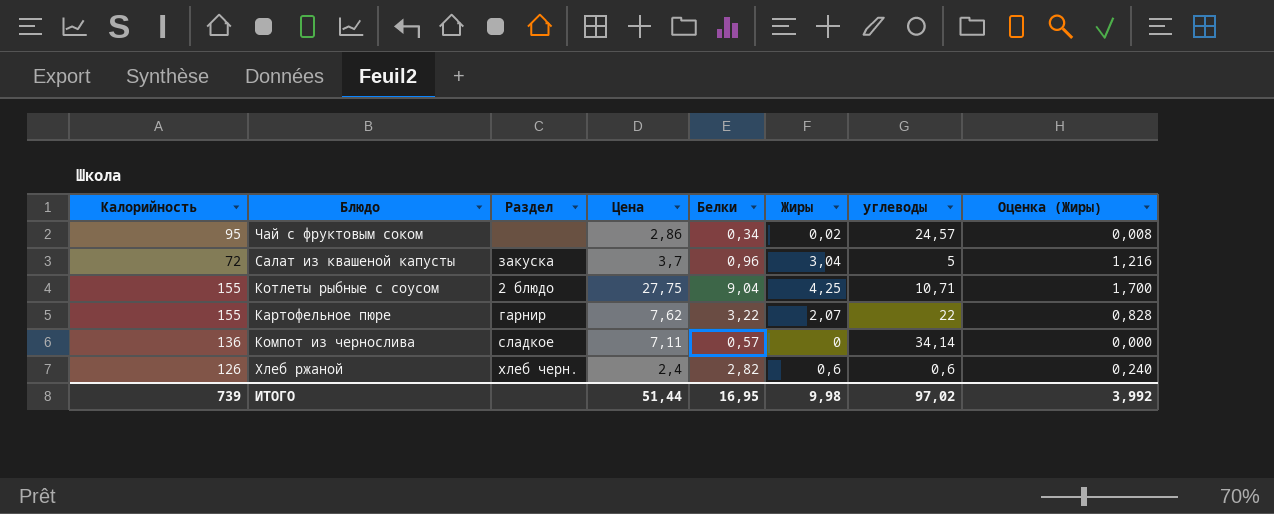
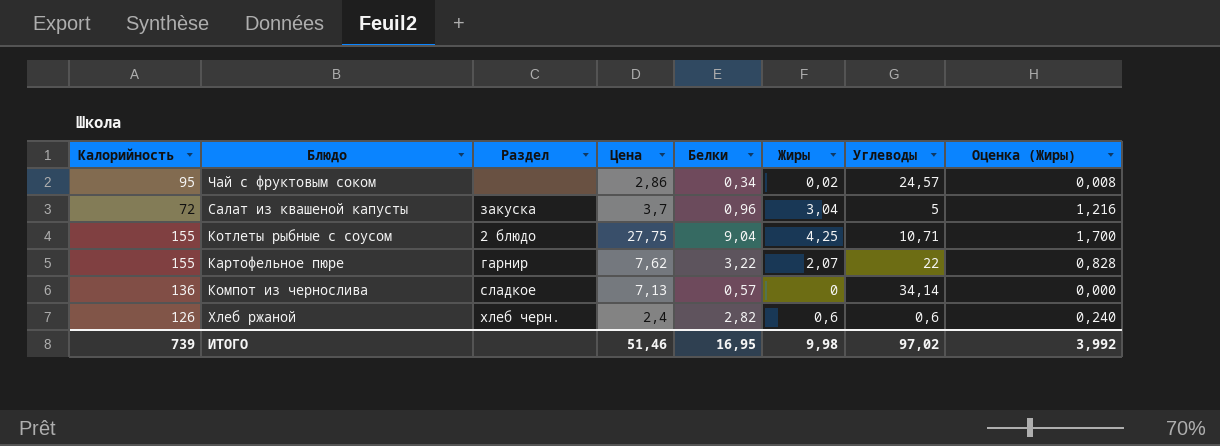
column name: углеводы -> Углеводы
Компот из чернослива | Цена: 7,11 -> 7,13
ИТОГО | Цена: 51,44 -> 51,46

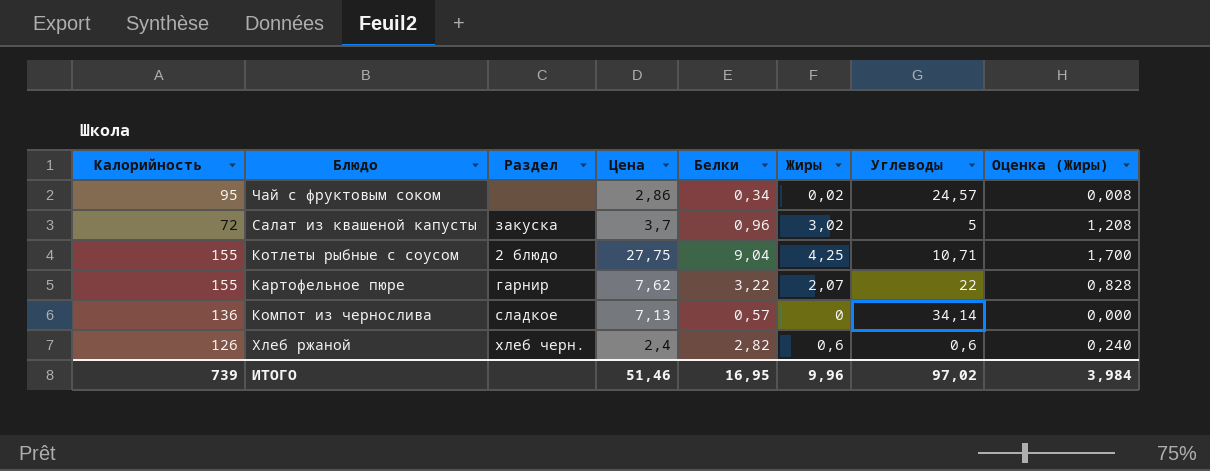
Салат из квашеной капусты | Жиры: 3,04 -> 3,02
Салат из квашеной капусты | Оценка (Жиры): 1,216 -> 1,208
ИТОГО | Жиры: 9,98 -> 9,96
ИТОГО | Оценка (Жиры): 3,992 -> 3,984

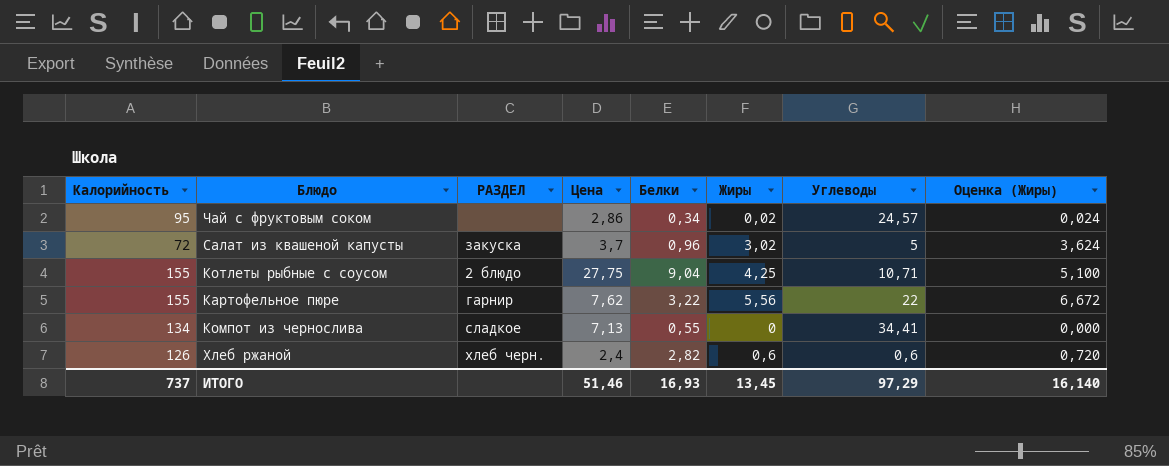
column name: Раздел -> РАЗДЕЛ
column Оценка (Жиры) | formula: [Жиры] * 0,4 -> [Жиры] * 1,2
Картофельное пюре | Жиры: 2,07 -> 5,56
Компот из чернослива | Калорийность: 136 -> 134
Компот из чернослива | Белки: 0,57 -> 0,55
Компот из чернослива | Углеводы: 34,14 -> 34,41
ИТОГО | Калорийность: 739 -> 737
ИТОГО | Белки: 16,95 -> 16,93
ИТОГО | Жиры: 9,96 -> 13,45
ИТОГО | Углеводы: 97,02 -> 97,29
ИТОГО | Оценка (Жиры): 3,984 -> 16,140

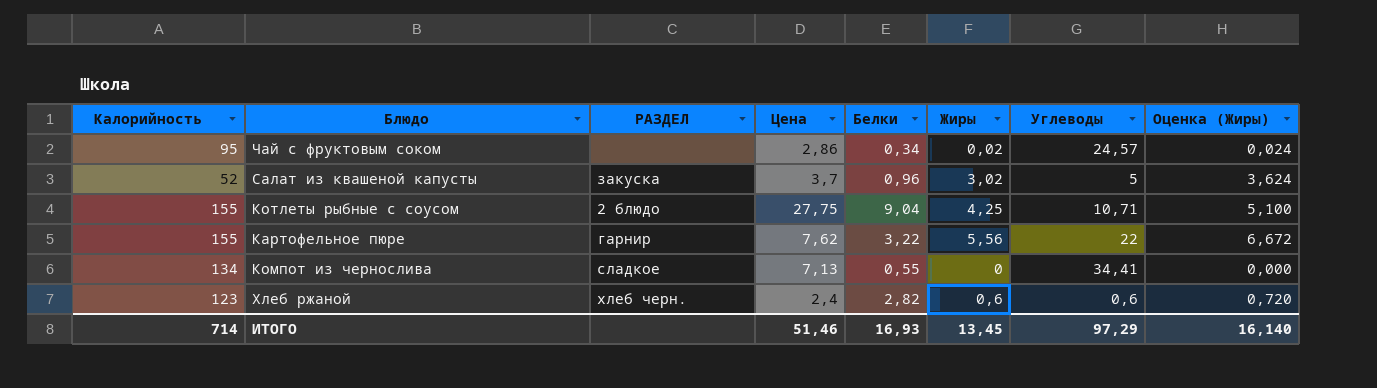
Салат из квашеной капусты | Калорийность: 72 -> 52
Хлеб ржаной | Калорийность: 126 -> 123
ИТОГО | Калорийность: 737 -> 714

